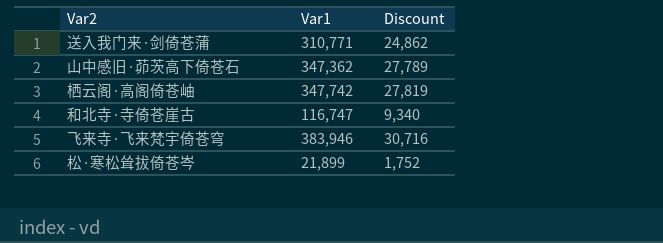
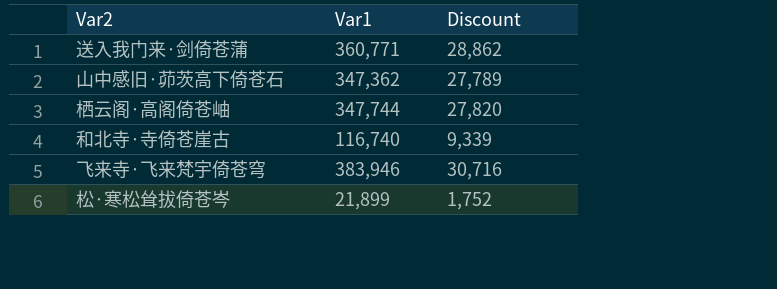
送入我门来·剑倚苍蒲 | Var1: 310,771 -> 360,771
送入我门来·剑倚苍蒲 | Discount: 24,862 -> 28,862
栖云阁·高阁倚苍岫 | Var1: 347,742 -> 347,744
栖云阁·高阁倚苍岫 | Discount: 27,819 -> 27,820
和北寺·寺倚苍崖古 | Var1: 116,747 -> 116,740
和北寺·寺倚苍崖古 | Discount: 9,340 -> 9,339

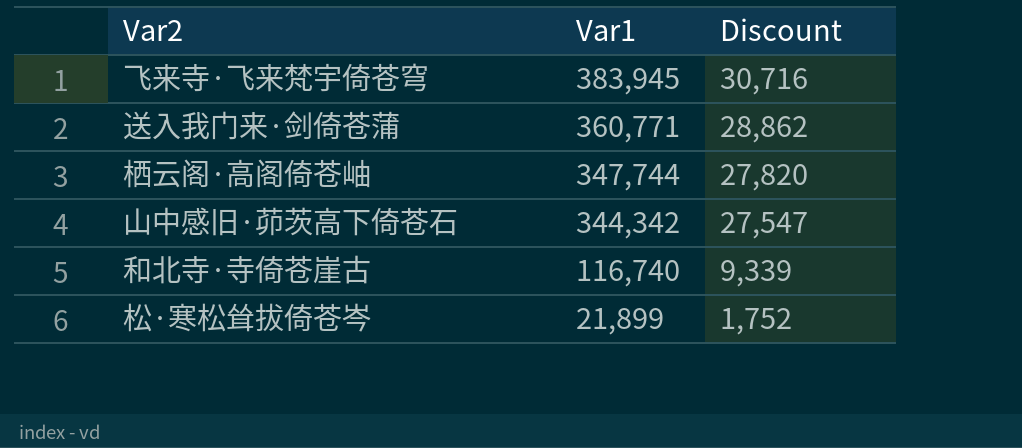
row order: none -> Var1 descending
飞来寺·飞来梵宇倚苍穹 | Var1: 383,946 -> 383,945
山中感旧·茆茨高下倚苍石 | Var1: 347,362 -> 344,342
山中感旧·茆茨高下倚苍石 | Discount: 27,789 -> 27,547

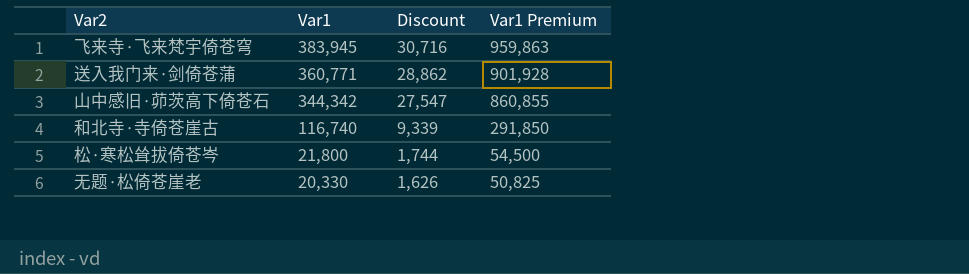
column Var1 Premium | formula: none -> [Var1] * 2.5
row 栖云阁·高阁倚苍岫: 347,744 | 27,820 -> none
松·寒松耸拔倚苍岑 | Var1: 21,899 -> 21,800
松·寒松耸拔倚苍岑 | Discount: 1,752 -> 1,744
row 无题·松倚苍崖老: none -> 20,330 | 1,626 | 50,825

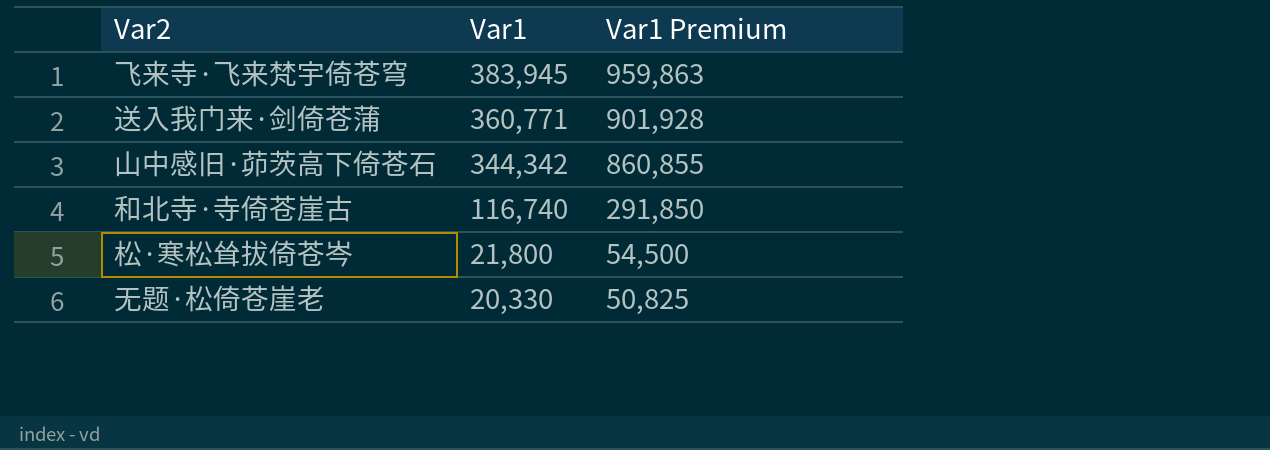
column Discount | formula: [Var1] * 0.08 -> none

